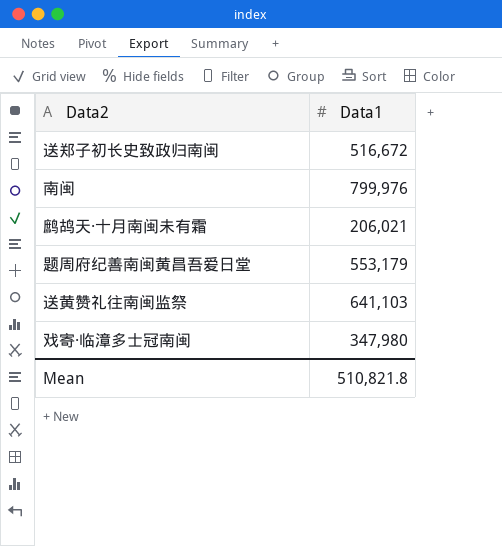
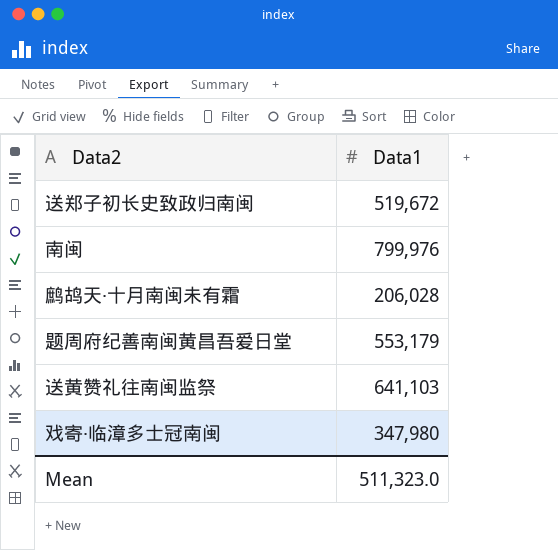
送郑子初长史致政归南闽 | Data1: 516,672 -> 519,672
鹧鸪天·十月南闽未有霜 | Data1: 206,021 -> 206,028
Mean | Data1: 510,821.8 -> 511,323.0

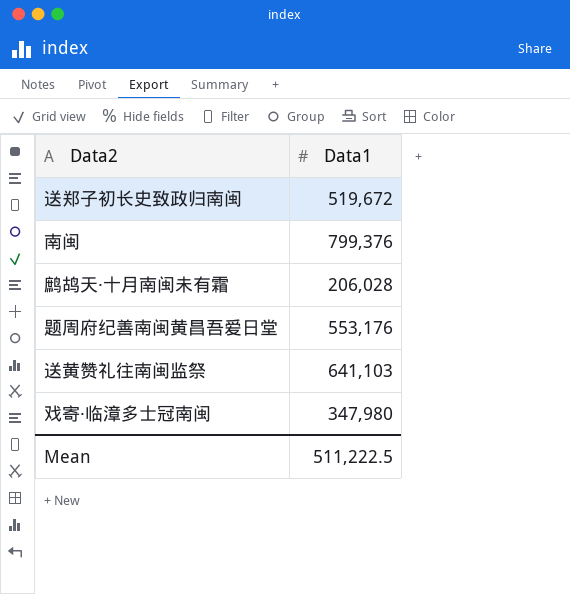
南闽 | Data1: 799,976 -> 799,376
题周府纪善南闽黄昌吾爱日堂 | Data1: 553,179 -> 553,176
Mean | Data1: 511,323.0 -> 511,222.5

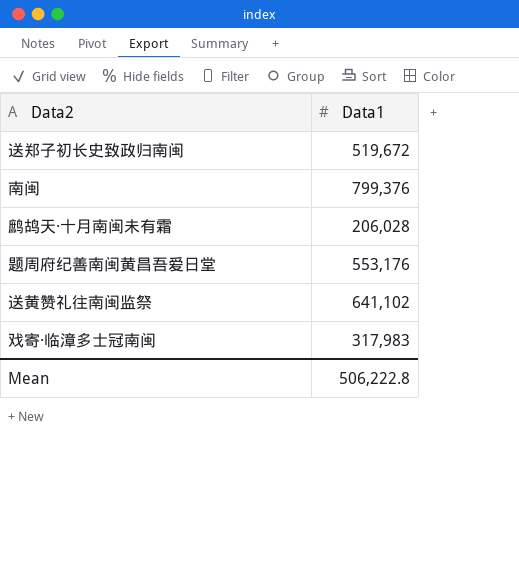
送黄赞礼往南闽监祭 | Data1: 641,103 -> 641,102
戏寄·临漳多士冠南闽 | Data1: 347,980 -> 317,983
Mean | Data1: 511,222.5 -> 506,222.8

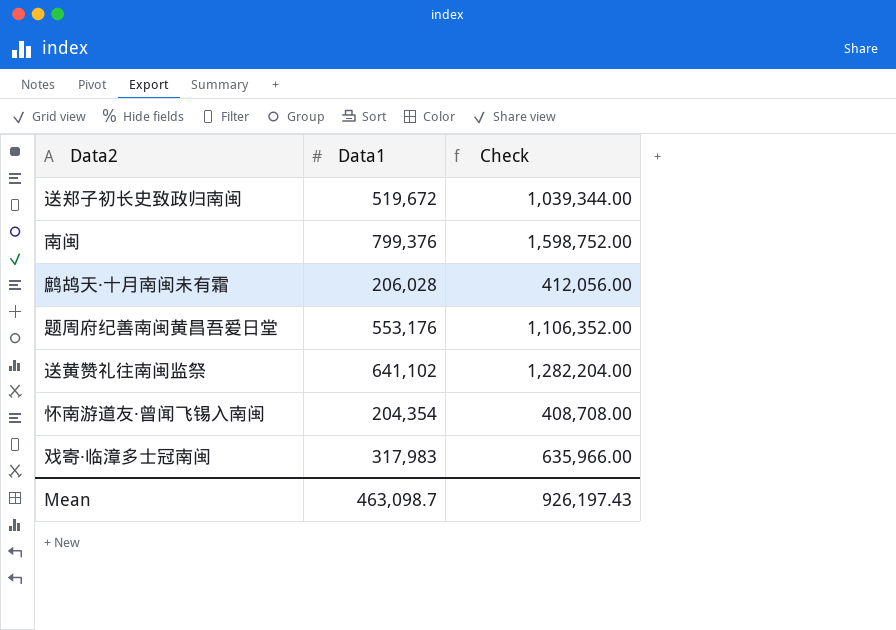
column Check | formula: none -> [Data1] * 2
row 怀南游道友·曾闻飞锡入南闽: none -> 204,354 | 408,708.00
Mean | Data1: 506,222.8 -> 463,098.7

